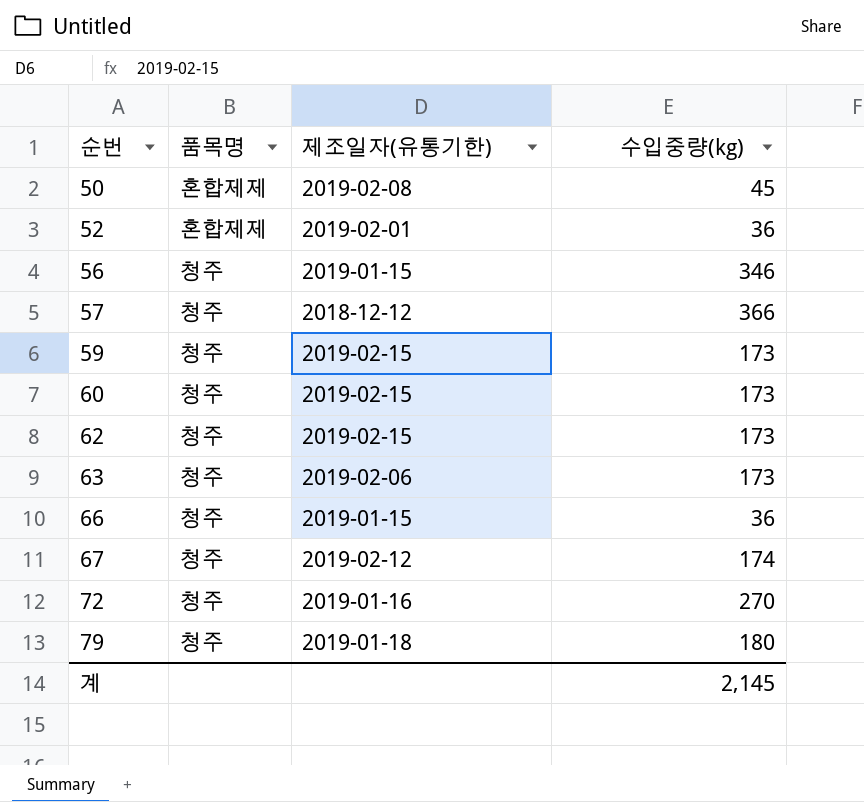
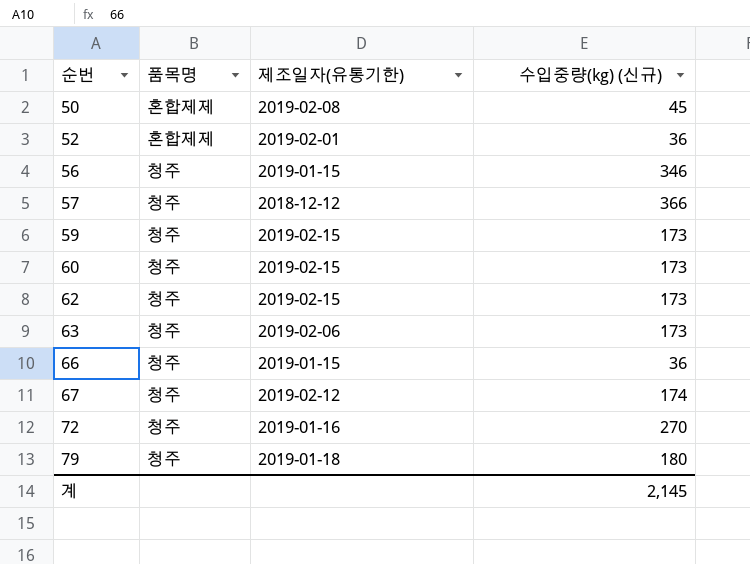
column name: 수입중량(kg) -> 수입중량(kg) (신규)

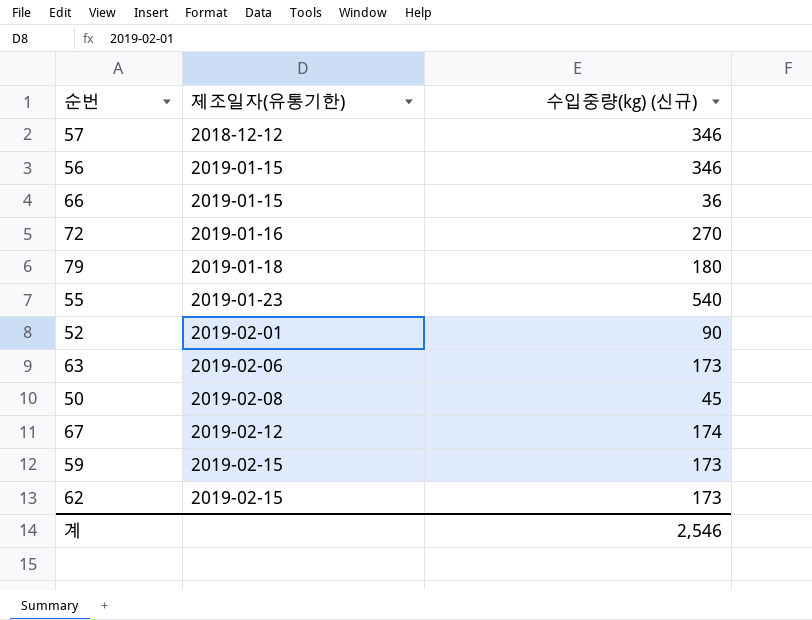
row order: 순번 ascending -> 제조일자(유통기한) ascending
column 품목명 | position: 2 -> none
row 60: 청주 | 2019-02-15 | 173 -> none
57 | 수입중량(kg) (신규): 366 -> 346
row 55: none -> 2019-01-23 | 540
52 | 수입중량(kg) (신규): 36 -> 90
계 | 수입중량(kg) (신규): 2,145 -> 2,546

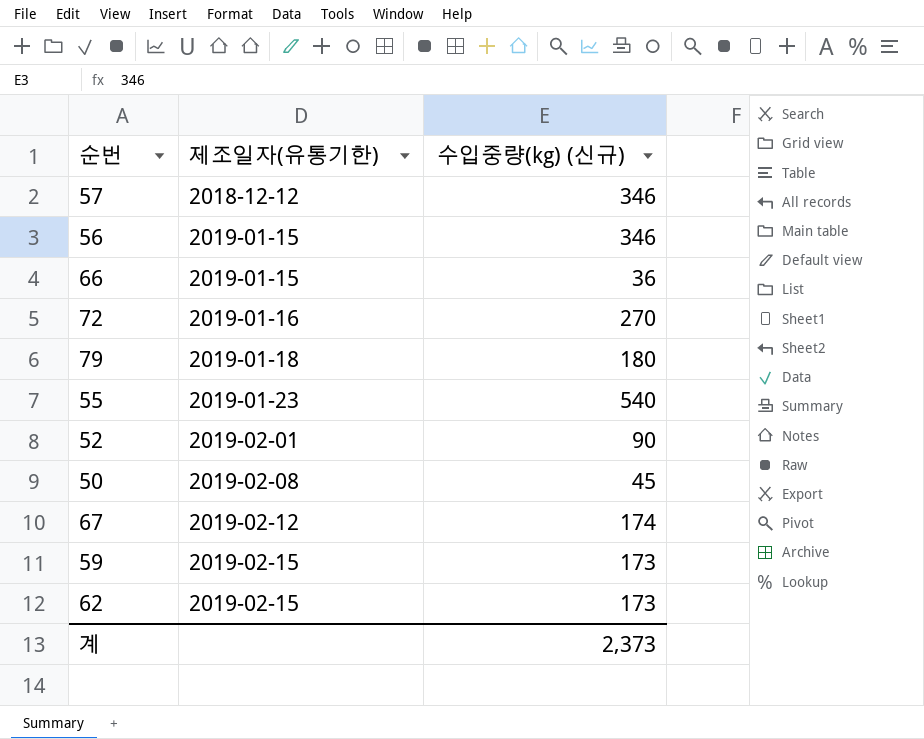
row 63: 2019-02-06 | 173 -> none
계 | 수입중량(kg) (신규): 2,546 -> 2,373

